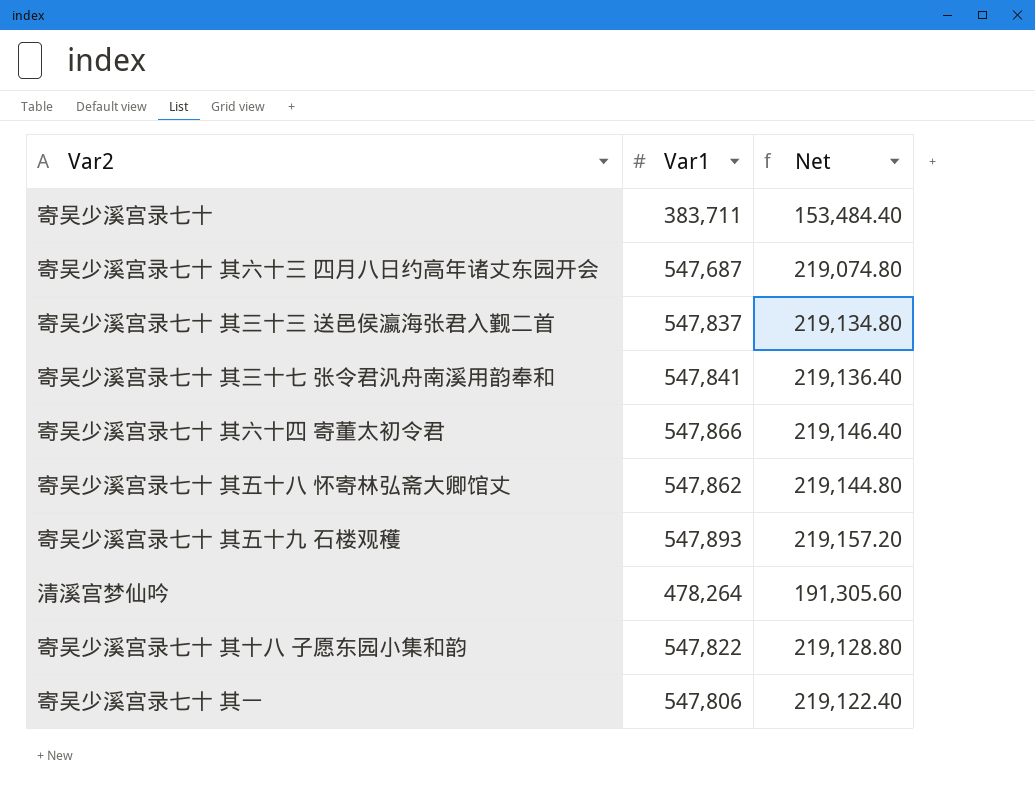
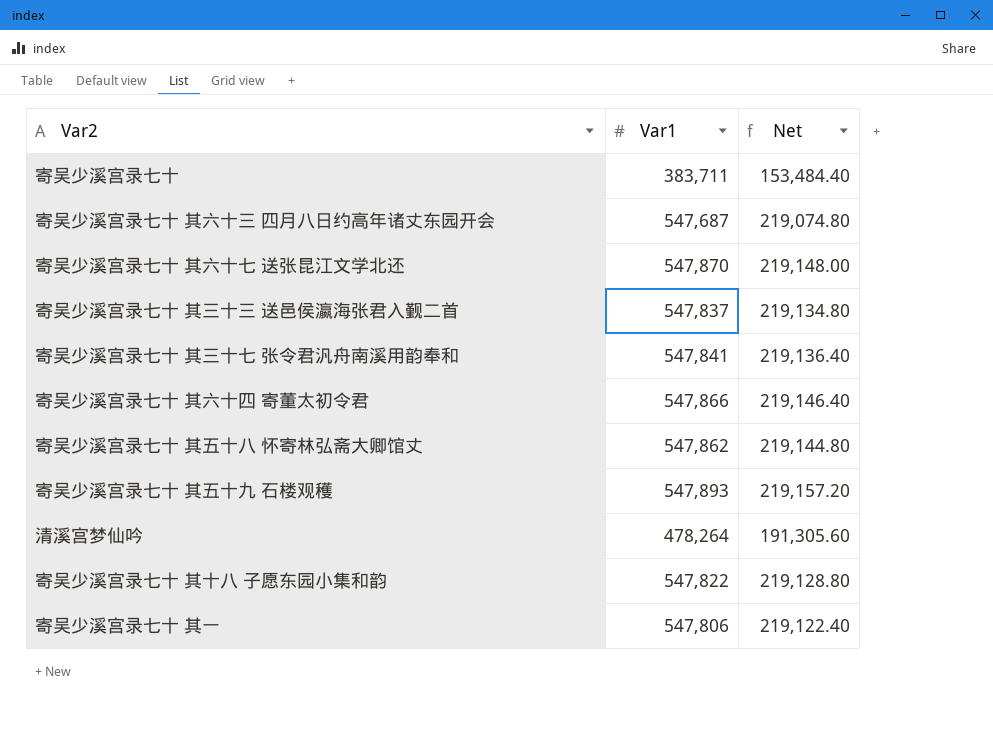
row 寄吴少溪宫录七十 其六十七 送张昆江文学北还: none -> 547,870 | 219,148.00

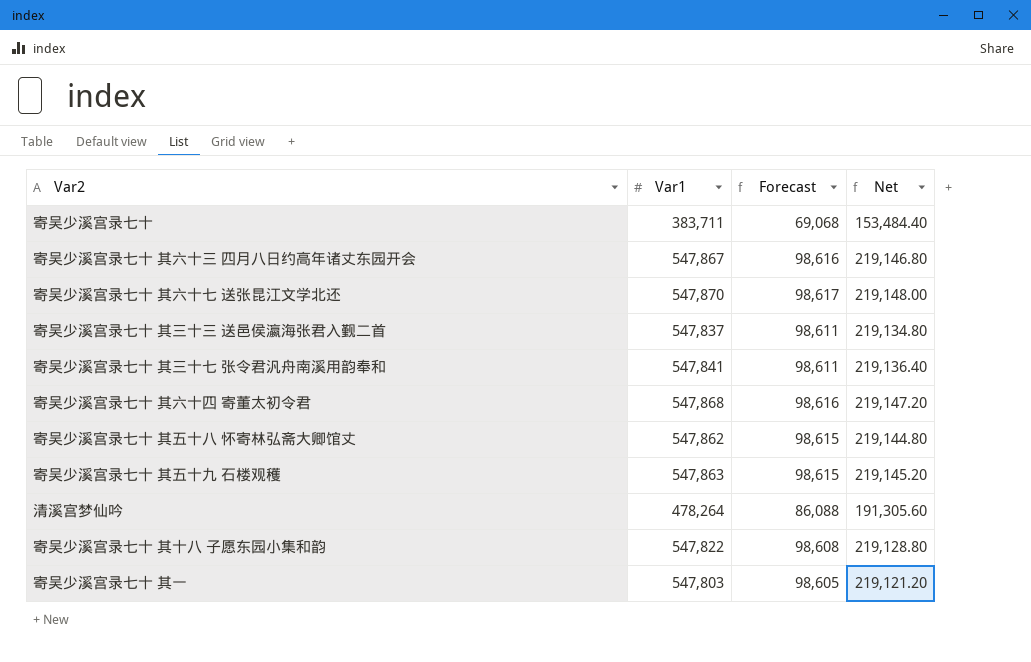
column Forecast | formula: none -> [Var1] * 0.18
寄吴少溪宫录七十 其六十三 四月八日约高年诸丈东园开会 | Var1: 547,687 -> 547,867
寄吴少溪宫录七十 其六十三 四月八日约高年诸丈东园开会 | Net: 219,074.80 -> 219,146.80
寄吴少溪宫录七十 其六十四 寄董太初令君 | Var1: 547,866 -> 547,868
寄吴少溪宫录七十 其六十四 寄董太初令君 | Net: 219,146.40 -> 219,147.20
寄吴少溪宫录七十 其五十九 石楼观穫 | Var1: 547,893 -> 547,863
寄吴少溪宫录七十 其五十九 石楼观穫 | Net: 219,157.20 -> 219,145.20
寄吴少溪宫录七十 其一 | Var1: 547,806 -> 547,803
寄吴少溪宫录七十 其一 | Net: 219,122.40 -> 219,121.20

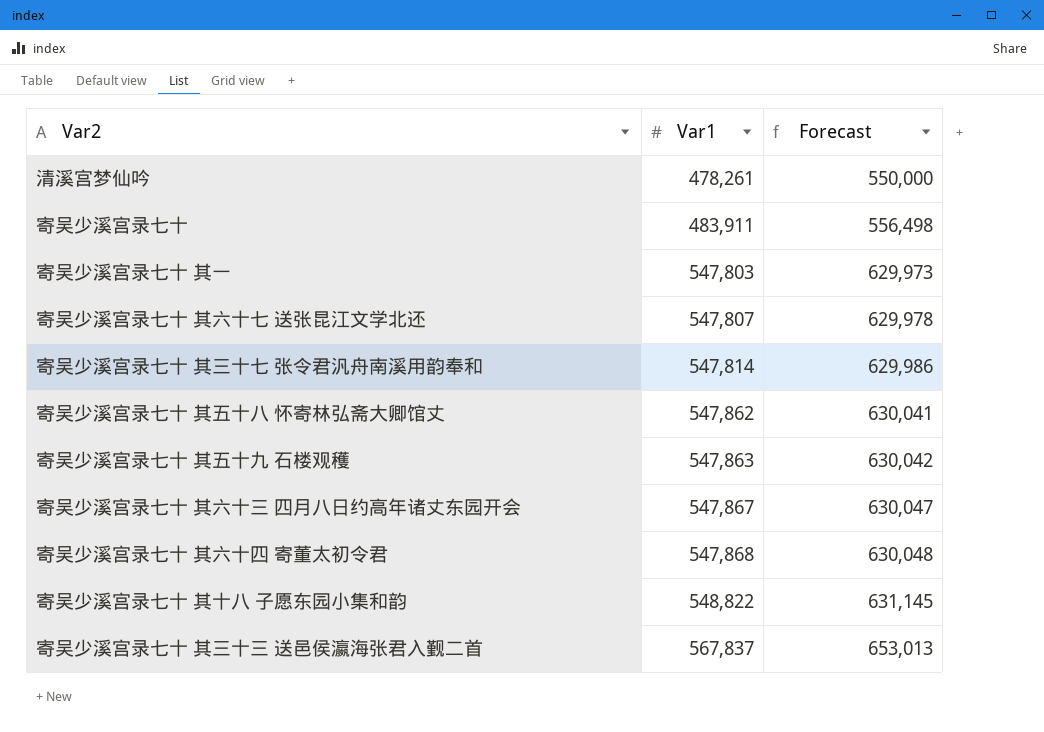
row order: none -> Var1 ascending
column Net | formula: [Var1] * 0.4 -> none
column Forecast | formula: [Var1] * 0.18 -> [Var1] * 1.15
清溪宫梦仙吟 | Var1: 478,264 -> 478,261
寄吴少溪宫录七十 | Var1: 383,711 -> 483,911
寄吴少溪宫录七十 其六十七 送张昆江文学北还 | Var1: 547,870 -> 547,807
寄吴少溪宫录七十 其三十七 张令君汎舟南溪用韵奉和 | Var1: 547,841 -> 547,814
寄吴少溪宫录七十 其十八 子愿东园小集和韵 | Var1: 547,822 -> 548,822
寄吴少溪宫录七十 其三十三 送邑侯瀛海张君入觐二首 | Var1: 547,837 -> 567,837

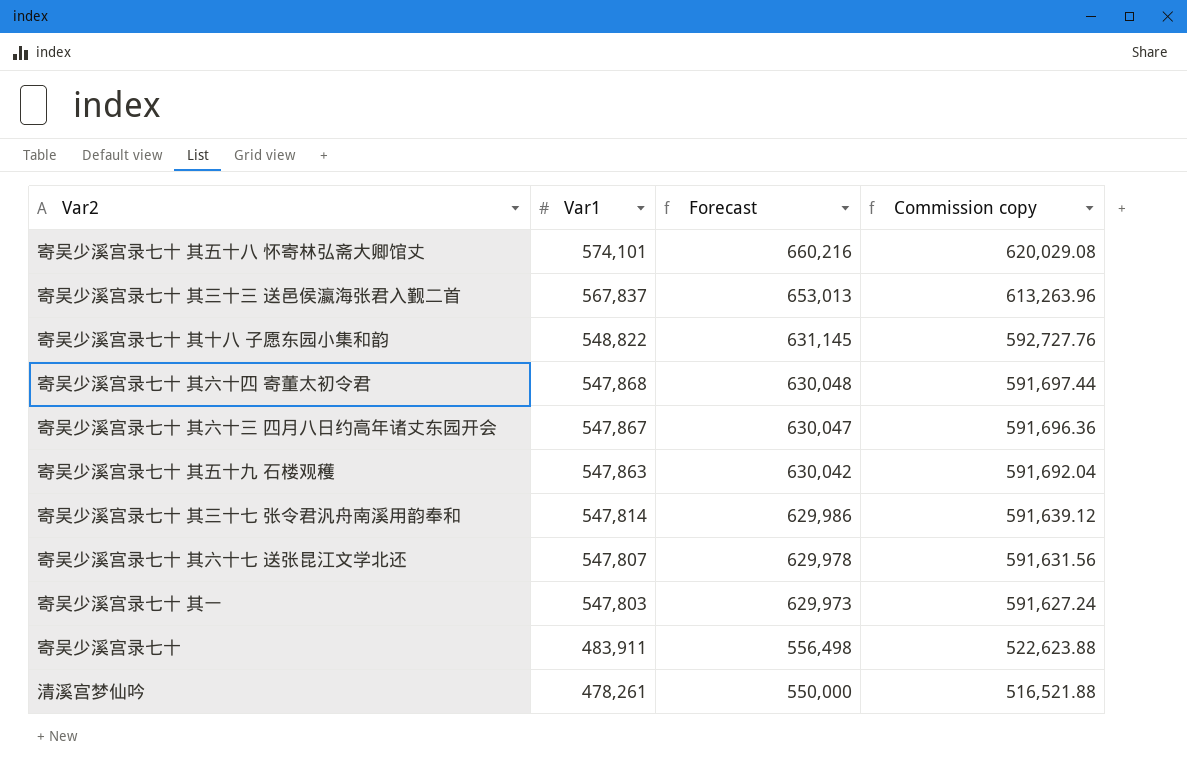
row order: Var1 ascending -> Var1 descending
column Commission copy | formula: none -> [Var1] * 1.08
寄吴少溪宫录七十 其五十八 怀寄林弘斋大卿馆丈 | Var1: 547,862 -> 574,101
寄吴少溪宫录七十 其五十八 怀寄林弘斋大卿馆丈 | Forecast: 630,041 -> 660,216

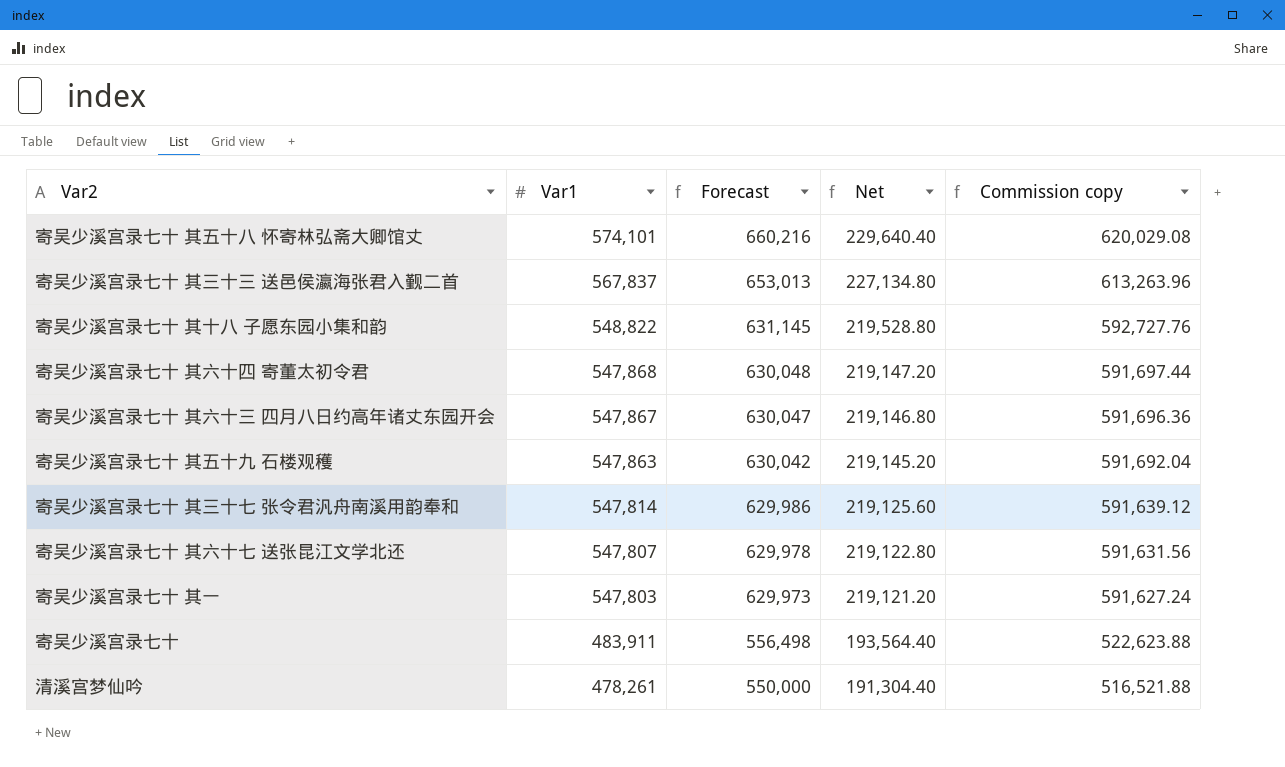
column Net | formula: none -> [Var1] * 0.4

